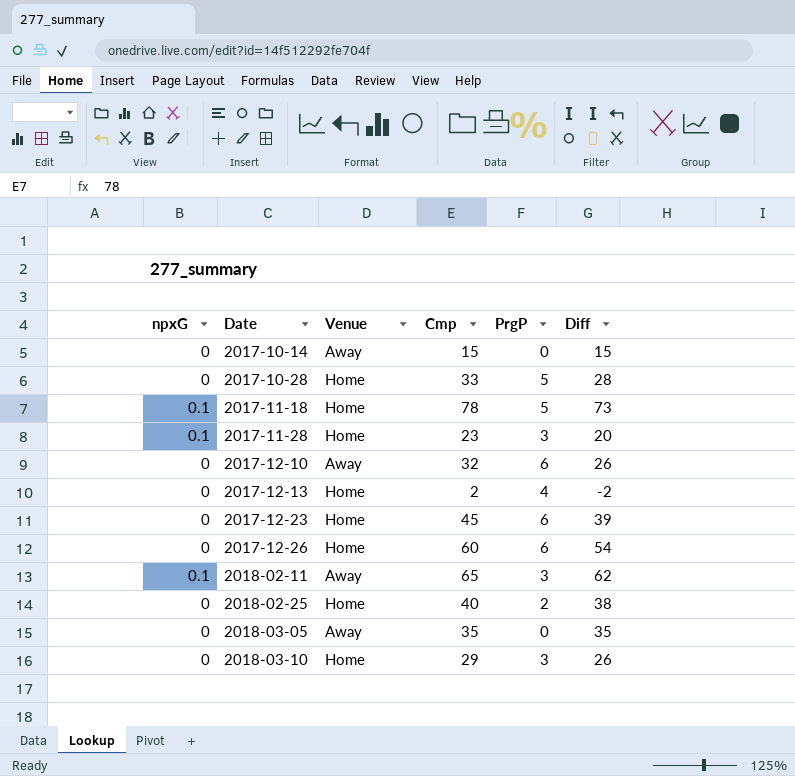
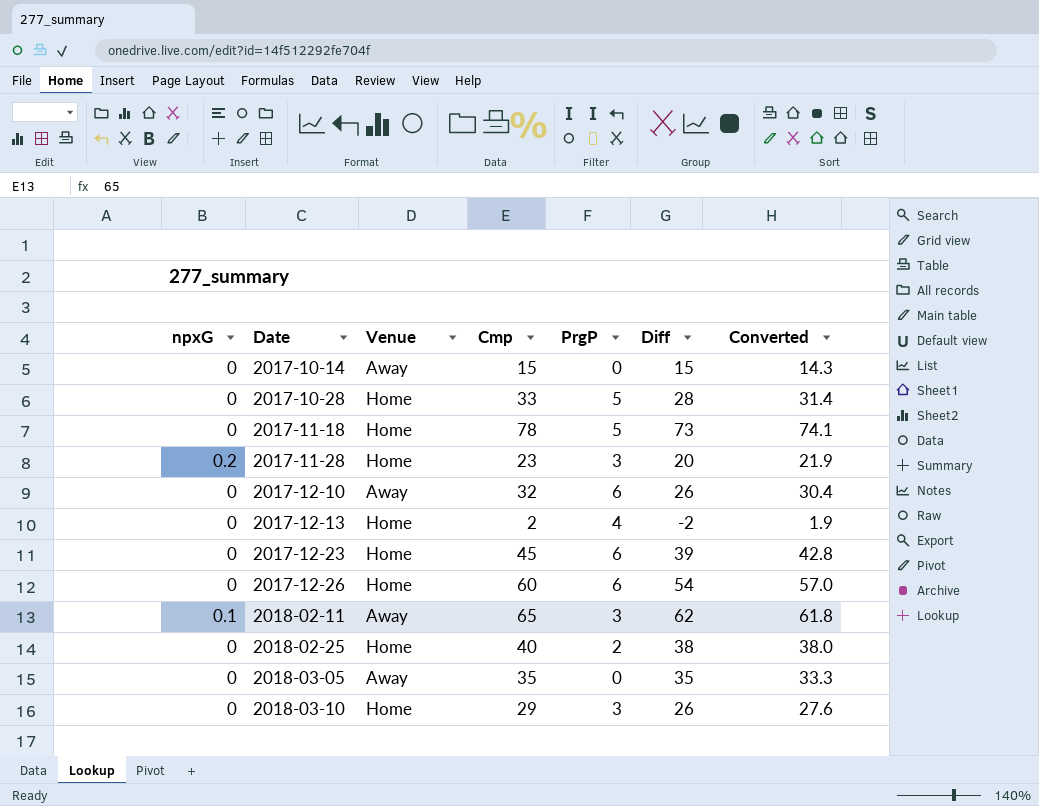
column Converted | formula: none -> [Cmp] * 0.95
2017-11-18 | npxG: 0.1 -> 0
2017-11-28 | npxG: 0.1 -> 0.2

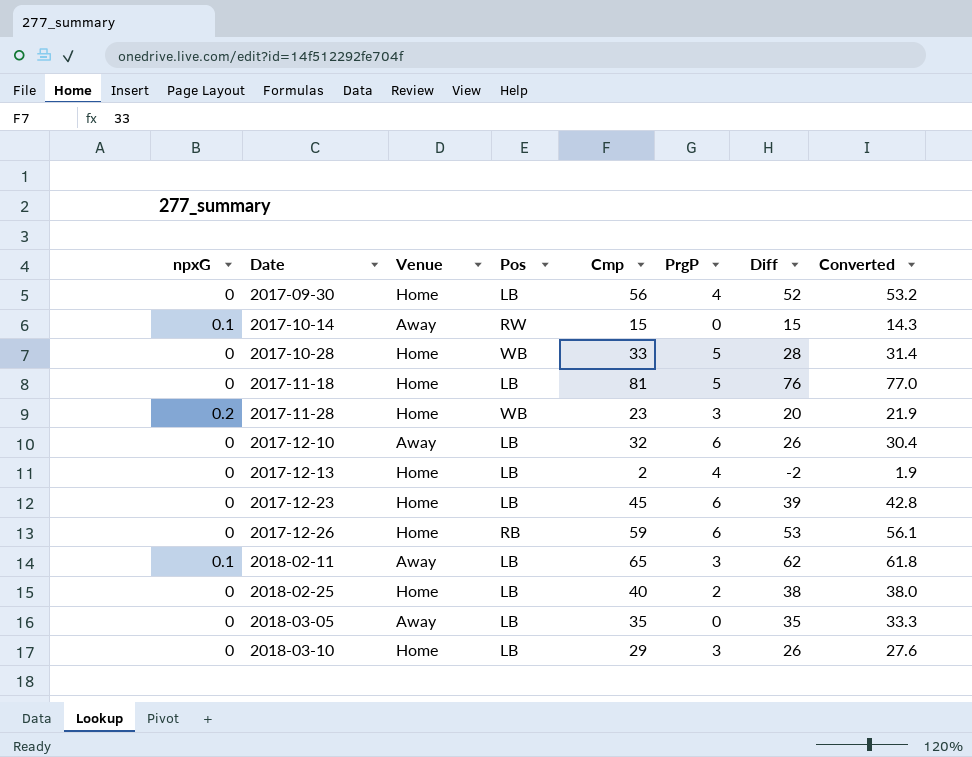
column Pos | position: none -> 4
row 2017-09-30: none -> 0 | Home | LB | 56 | 4 | 52 | 53.2
2017-10-14 | npxG: 0 -> 0.1
2017-11-18 | Cmp: 78 -> 81
2017-11-18 | Diff: 73 -> 76
2017-11-18 | Converted: 74.1 -> 77.0
2017-12-26 | Cmp: 60 -> 59
2017-12-26 | Diff: 54 -> 53
2017-12-26 | Converted: 57.0 -> 56.1

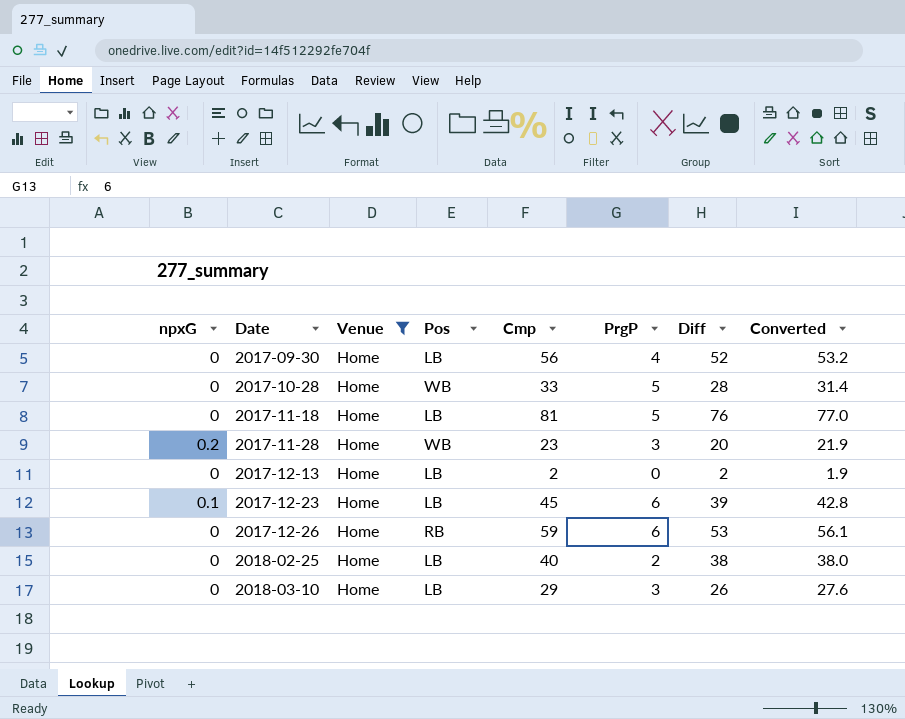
filter: none -> Venue = Home
2017-12-13 | PrgP: 4 -> 0
2017-12-13 | Diff: -2 -> 2
2017-12-23 | npxG: 0 -> 0.1

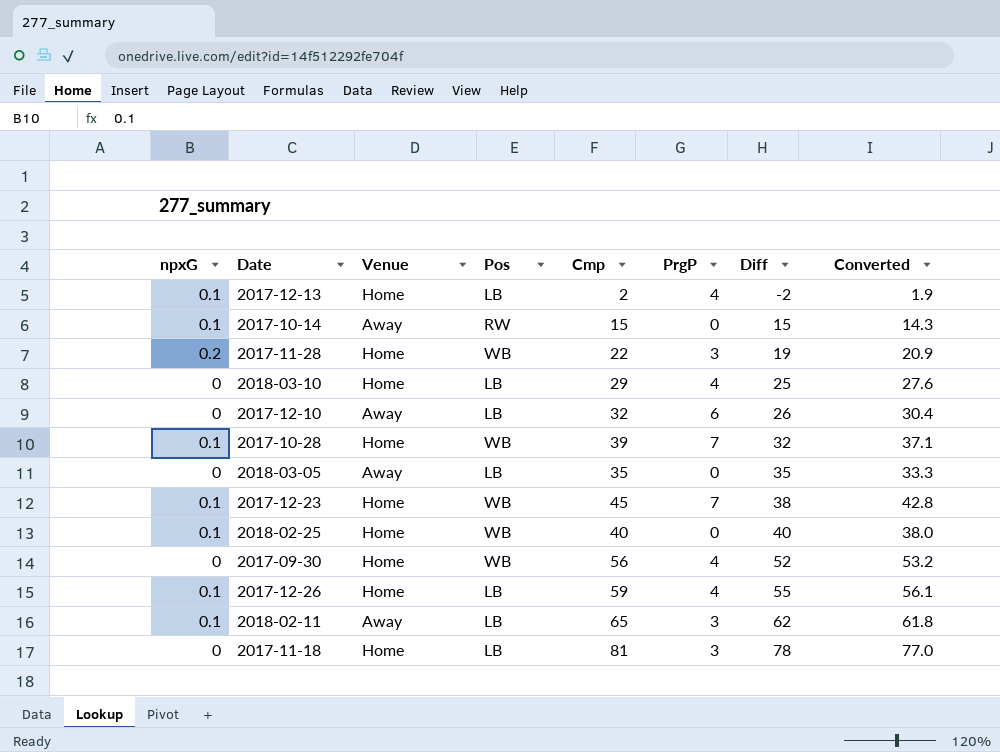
filter: Venue = Home -> none
row order: Date ascending -> Diff ascending
2017-12-13 | npxG: 0 -> 0.1
2017-12-13 | PrgP: 0 -> 4
2017-12-13 | Diff: 2 -> -2
2017-11-28 | Cmp: 23 -> 22
2017-11-28 | Diff: 20 -> 19
2017-11-28 | Converted: 21.9 -> 20.9
2018-03-10 | PrgP: 3 -> 4
2018-03-10 | Diff: 26 -> 25
2017-10-28 | npxG: 0 -> 0.1
2017-10-28 | Cmp: 33 -> 39
2017-10-28 | PrgP: 5 -> 7
2017-10-28 | Diff: 28 -> 32
2017-10-28 | Converted: 31.4 -> 37.1
2017-12-23 | Pos: LB -> WB
2017-12-23 | PrgP: 6 -> 7
2017-12-23 | Diff: 39 -> 38
2018-02-25 | npxG: 0 -> 0.1
2018-02-25 | Pos: LB -> WB
2018-02-25 | PrgP: 2 -> 0
2018-02-25 | Diff: 38 -> 40
2017-09-30 | Pos: LB -> WB
2017-12-26 | npxG: 0 -> 0.1
2017-12-26 | Pos: RB -> LB
2017-12-26 | PrgP: 6 -> 4
2017-12-26 | Diff: 53 -> 55
2017-11-18 | PrgP: 5 -> 3
2017-11-18 | Diff: 76 -> 78

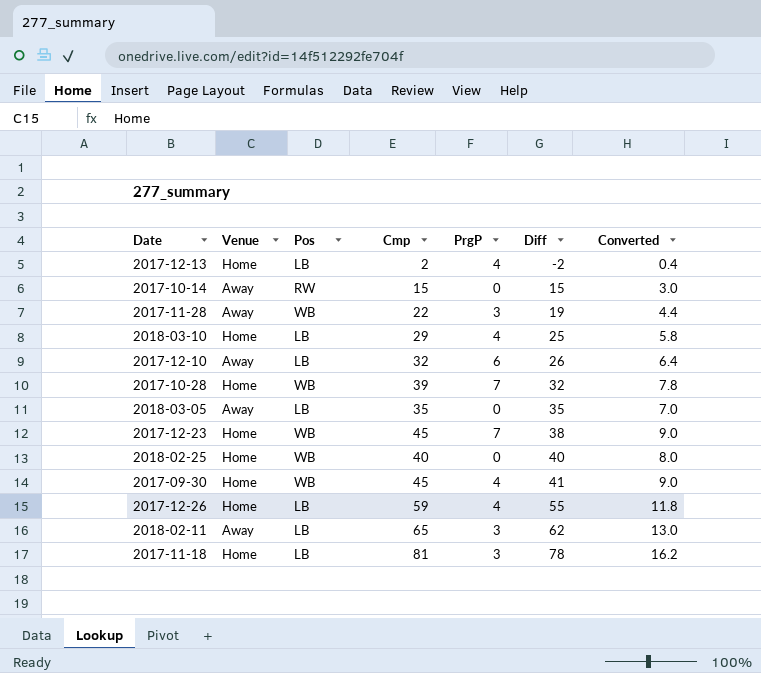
column npxG | position: 1 -> none
column Converted | formula: [Cmp] * 0.95 -> [Cmp] * 0.2
2017-11-28 | Venue: Home -> Away
2017-09-30 | Cmp: 56 -> 45
2017-09-30 | Diff: 52 -> 41

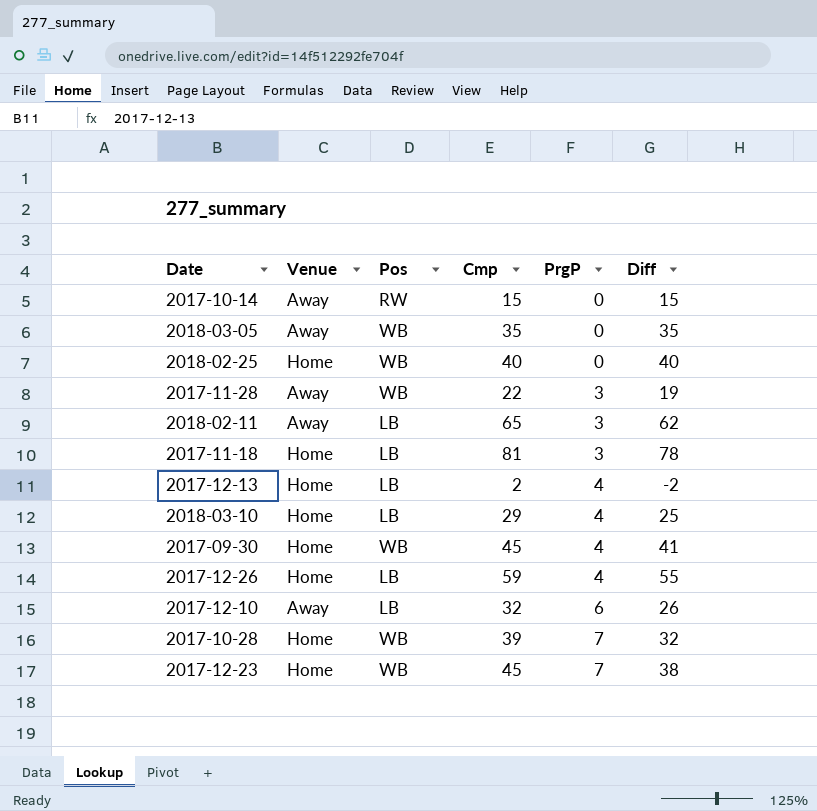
row order: Diff ascending -> PrgP ascending
column Converted | formula: [Cmp] * 0.2 -> none
2018-03-05 | Pos: LB -> WB

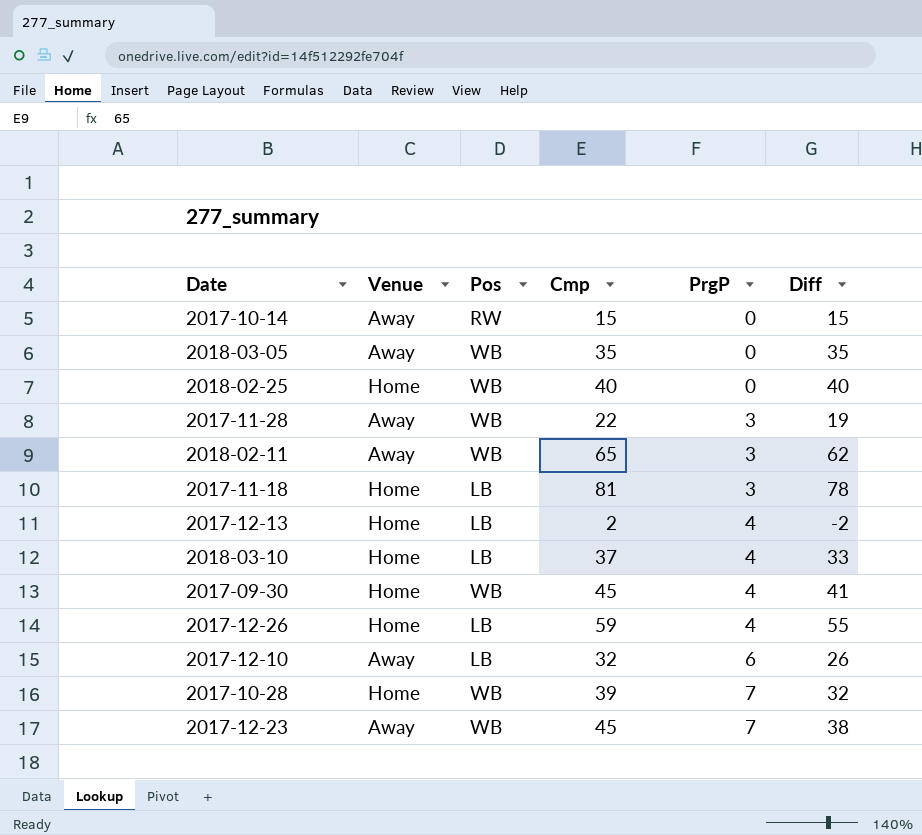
2018-02-11 | Pos: LB -> WB
2018-03-10 | Cmp: 29 -> 37
2018-03-10 | Diff: 25 -> 33
2017-12-23 | Venue: Home -> Away

